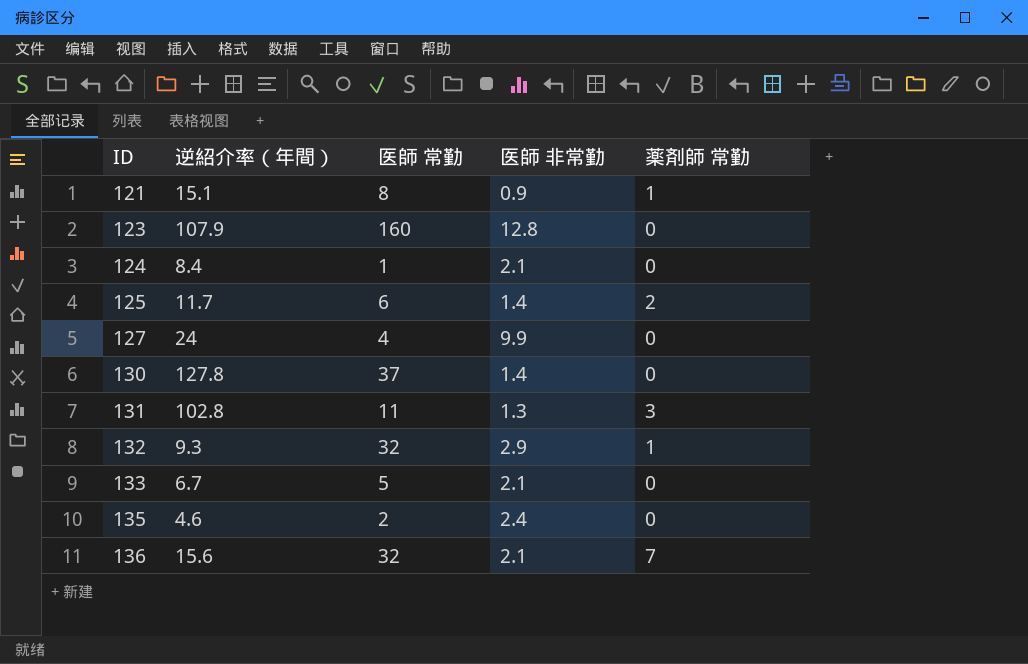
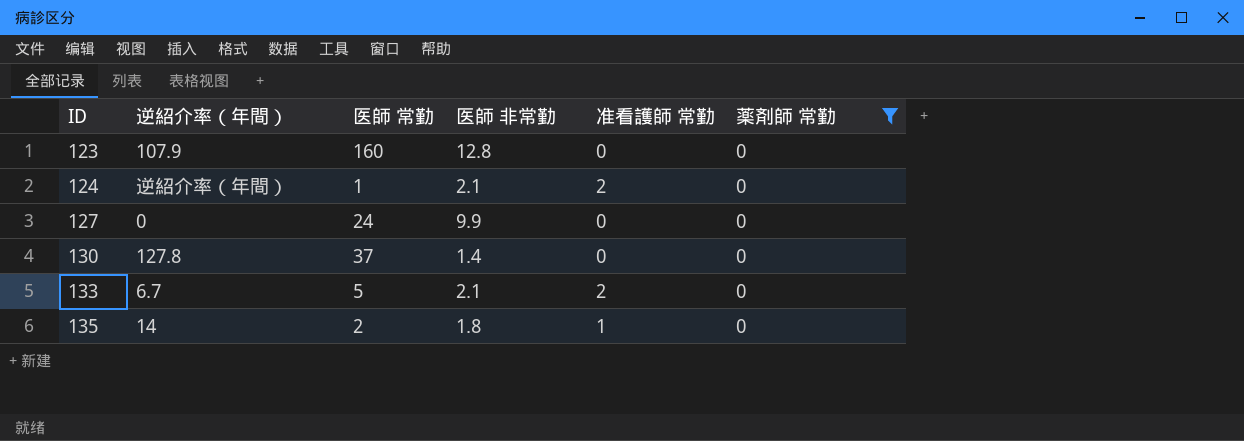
filter: none -> 薬剤師 常勤 = 0
column 准看護師 常勤 | position: none -> 5
124 | 逆紹介率（年間）: 8.4 -> 逆紹介率（年間）
127 | 逆紹介率（年間）: 24 -> 0
127 | 医師 常勤: 4 -> 24
135 | 逆紹介率（年間）: 4.6 -> 14
135 | 医師 非常勤: 2.4 -> 1.8

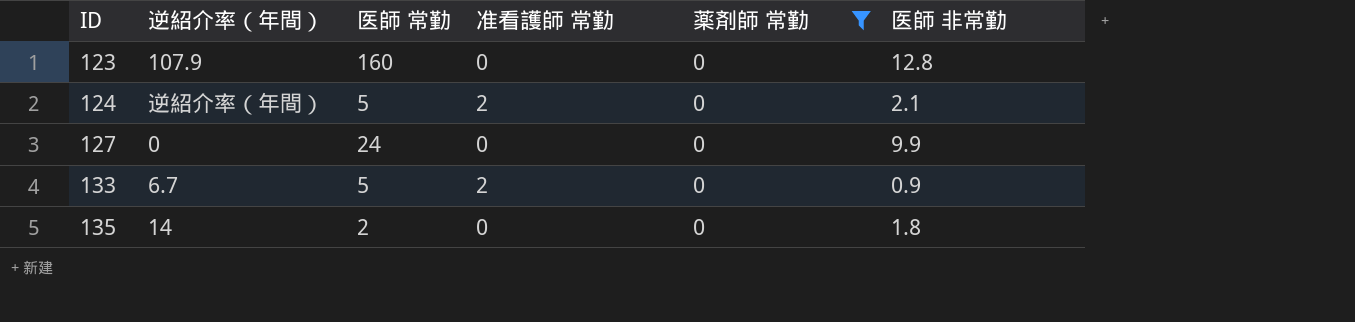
column 医師 非常勤 | position: 4 -> 6
row 130: 127.8 | 37 | 1.4 | 0 | 0 -> none
124 | 医師 常勤: 1 -> 5
133 | 医師 非常勤: 2.1 -> 0.9
135 | 准看護師 常勤: 1 -> 0

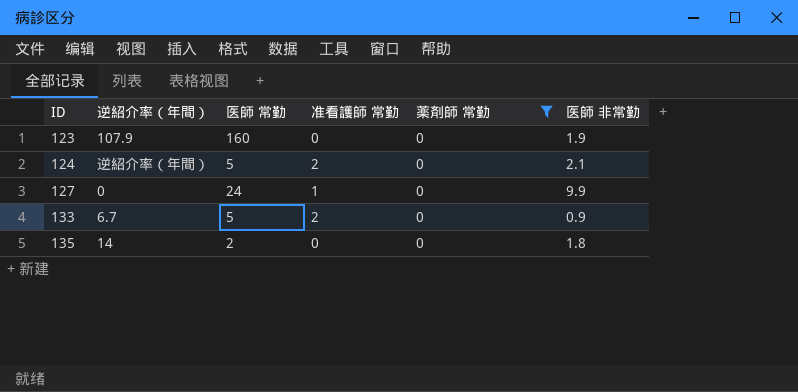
123 | 医師 非常勤: 12.8 -> 1.9
127 | 准看護師 常勤: 0 -> 1

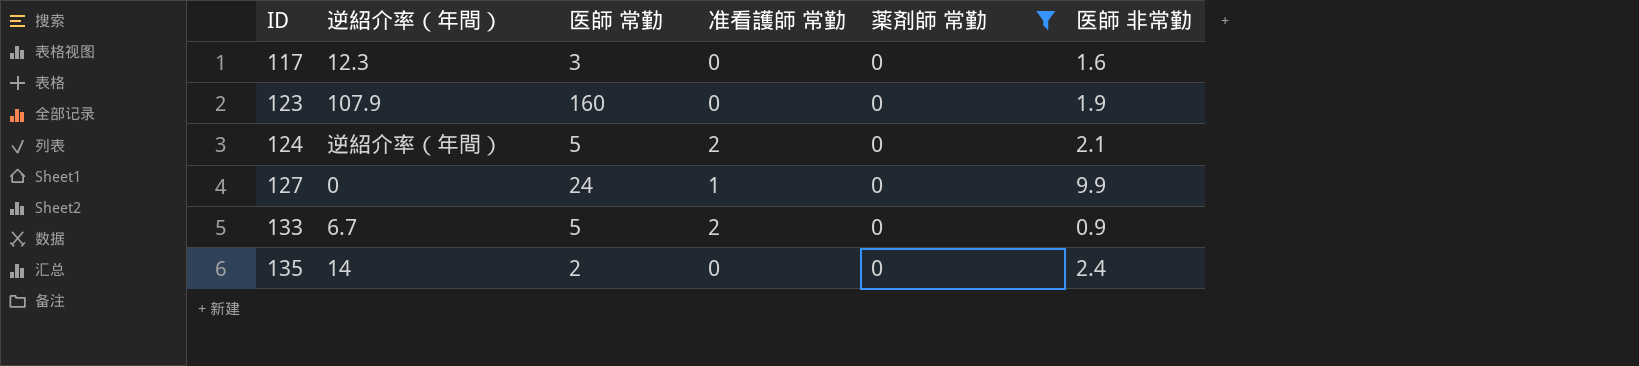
row 117: none -> 12.3 | 3 | 0 | 0 | 1.6
135 | 医師 非常勤: 1.8 -> 2.4

